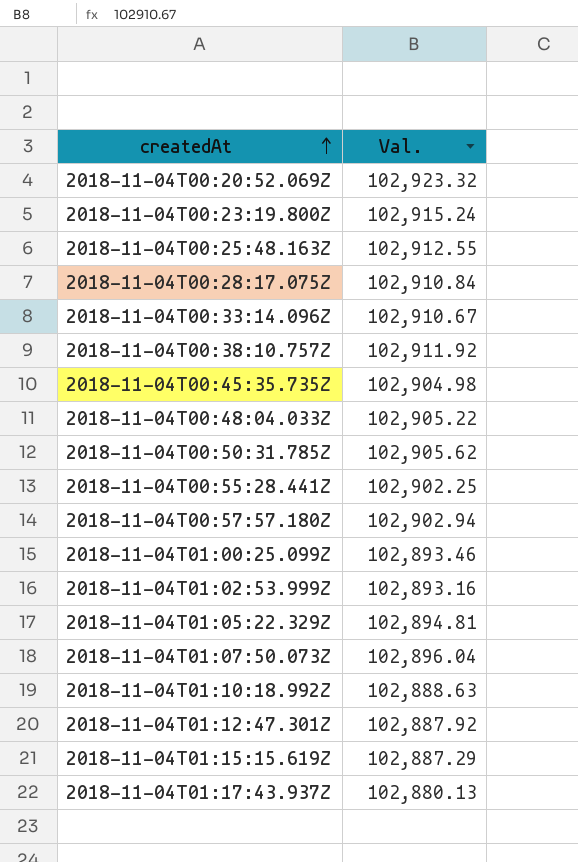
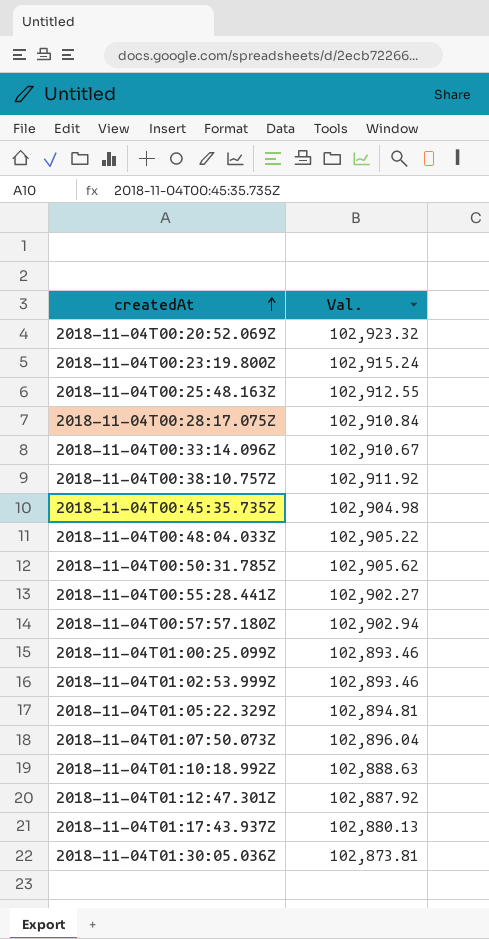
row 2018-11-04T01:15:15.619Z: 102,887.29 -> none
2018-11-04T00:55:28.441Z | Val.: 102,902.25 -> 102,902.27
2018-11-04T01:02:53.999Z | Val.: 102,893.16 -> 102,893.46
row 2018-11-04T01:30:05.036Z: none -> 102,873.81

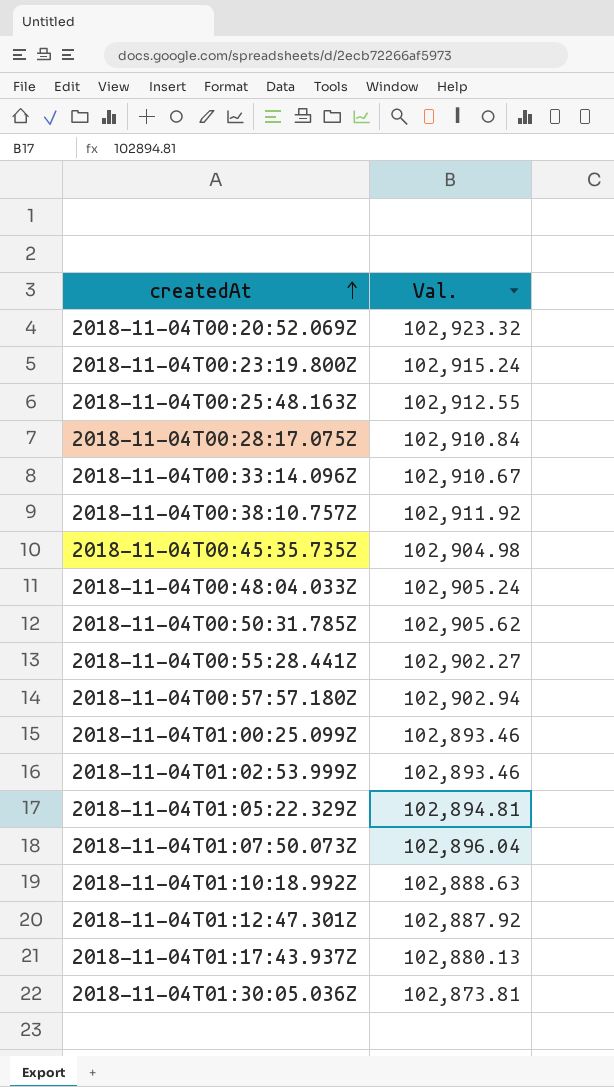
2018-11-04T00:48:04.033Z | Val.: 102,905.22 -> 102,905.24

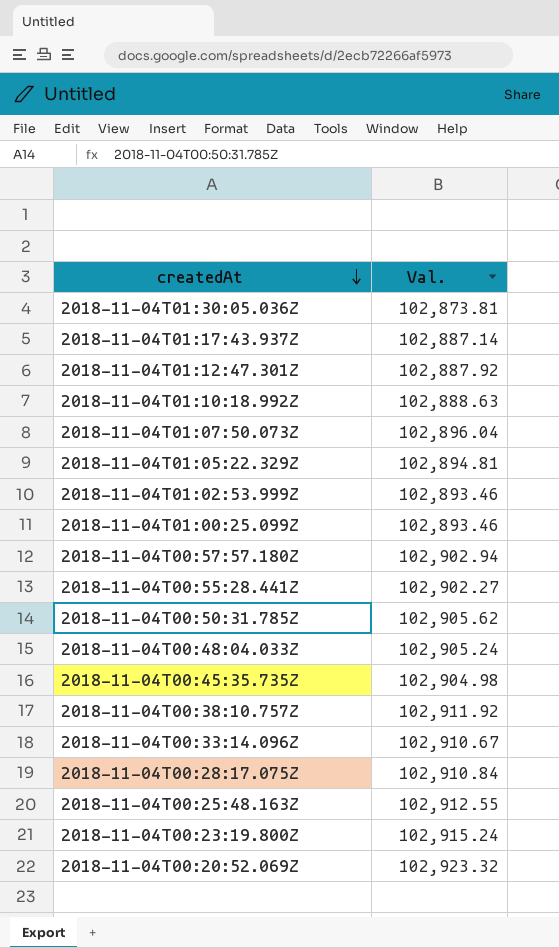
row order: createdAt ascending -> createdAt descending
2018-11-04T01:17:43.937Z | Val.: 102,880.13 -> 102,887.14

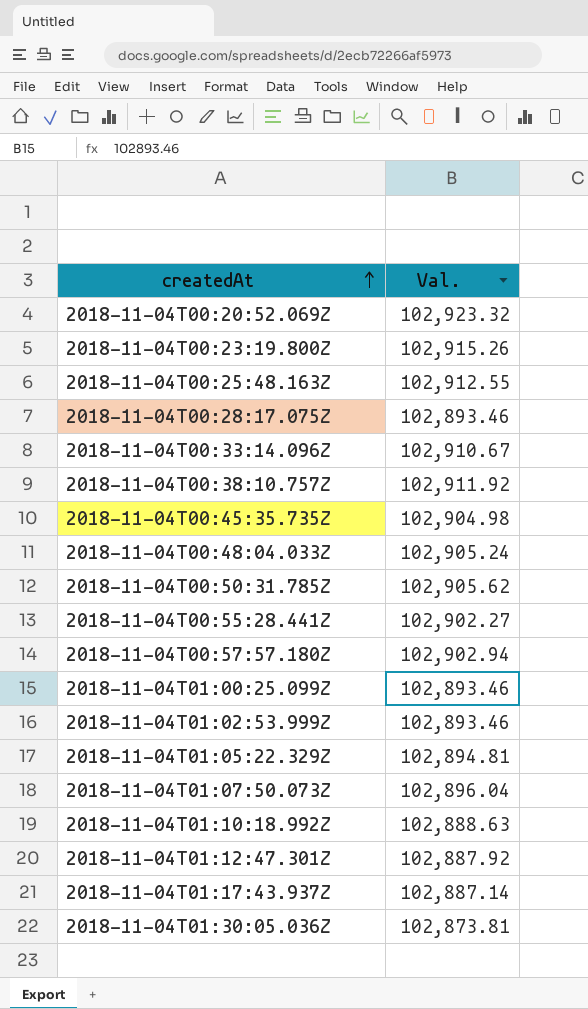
row order: createdAt descending -> createdAt ascending
2018-11-04T00:23:19.800Z | Val.: 102,915.24 -> 102,915.26
2018-11-04T00:28:17.075Z | Val.: 102,910.84 -> 102,893.46

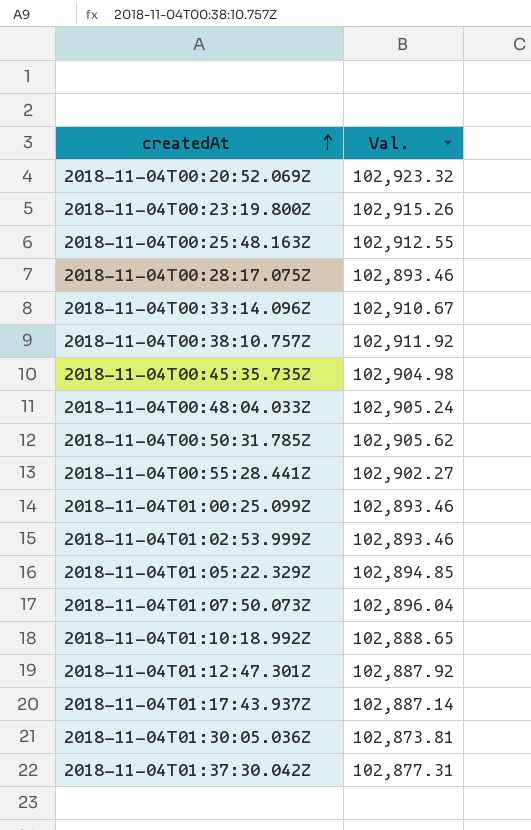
row 2018-11-04T00:57:57.180Z: 102,902.94 -> none
2018-11-04T01:05:22.329Z | Val.: 102,894.81 -> 102,894.85
2018-11-04T01:10:18.992Z | Val.: 102,888.63 -> 102,888.65
row 2018-11-04T01:37:30.042Z: none -> 102,877.31

